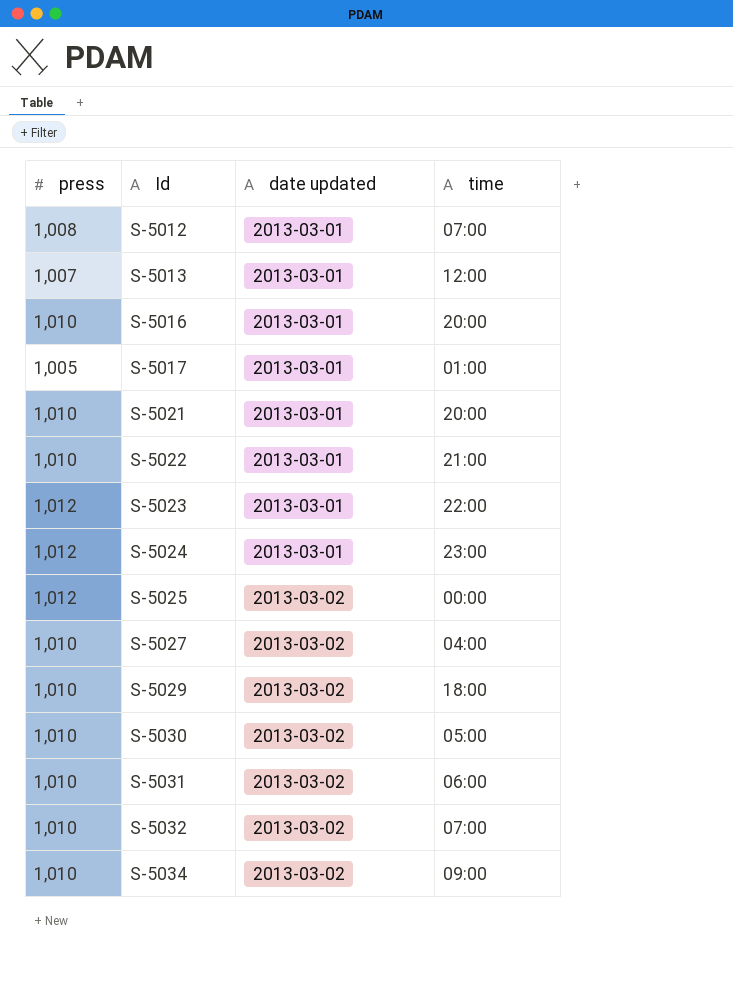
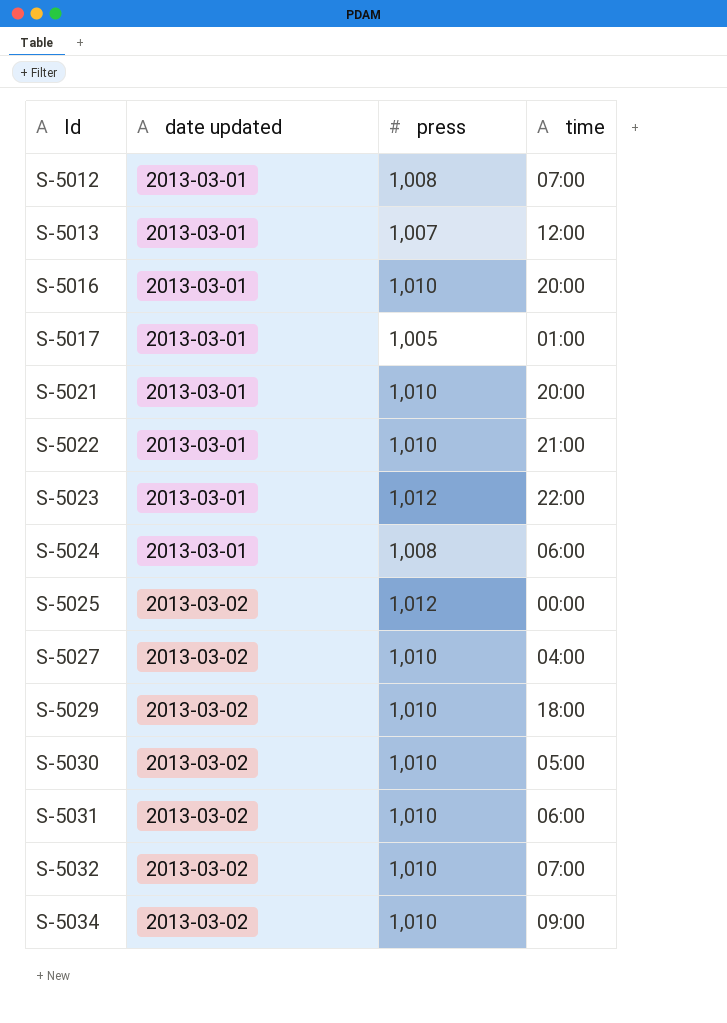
column press | position: 1 -> 3
S-5024 | press: 1,012 -> 1,008
S-5024 | time: 23:00 -> 06:00

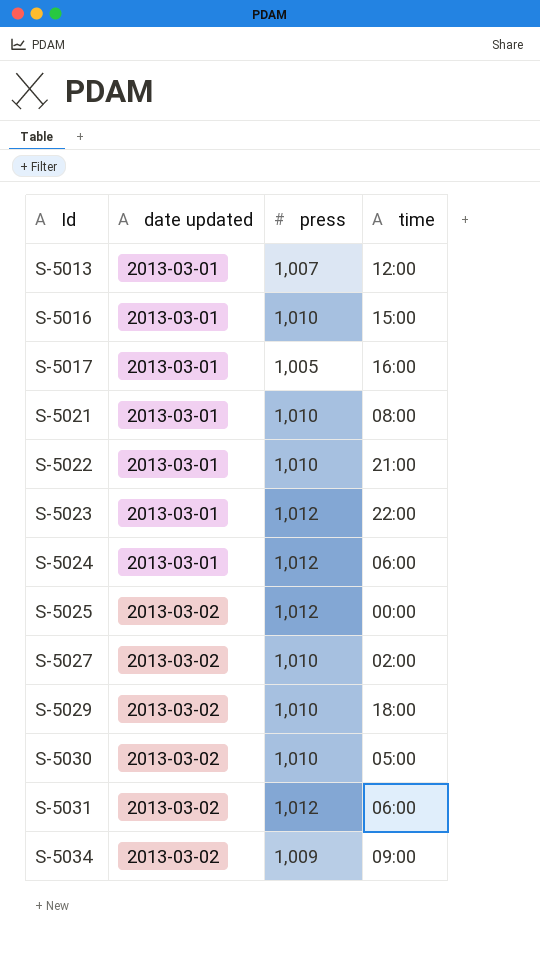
row S-5012: 2013-03-01 | 1,008 | 07:00 -> none
row S-5032: 2013-03-02 | 1,010 | 07:00 -> none
S-5016 | time: 20:00 -> 15:00
S-5017 | time: 01:00 -> 16:00
S-5021 | time: 20:00 -> 08:00
S-5024 | press: 1,008 -> 1,012
S-5027 | time: 04:00 -> 02:00
S-5031 | press: 1,010 -> 1,012
S-5034 | press: 1,010 -> 1,009

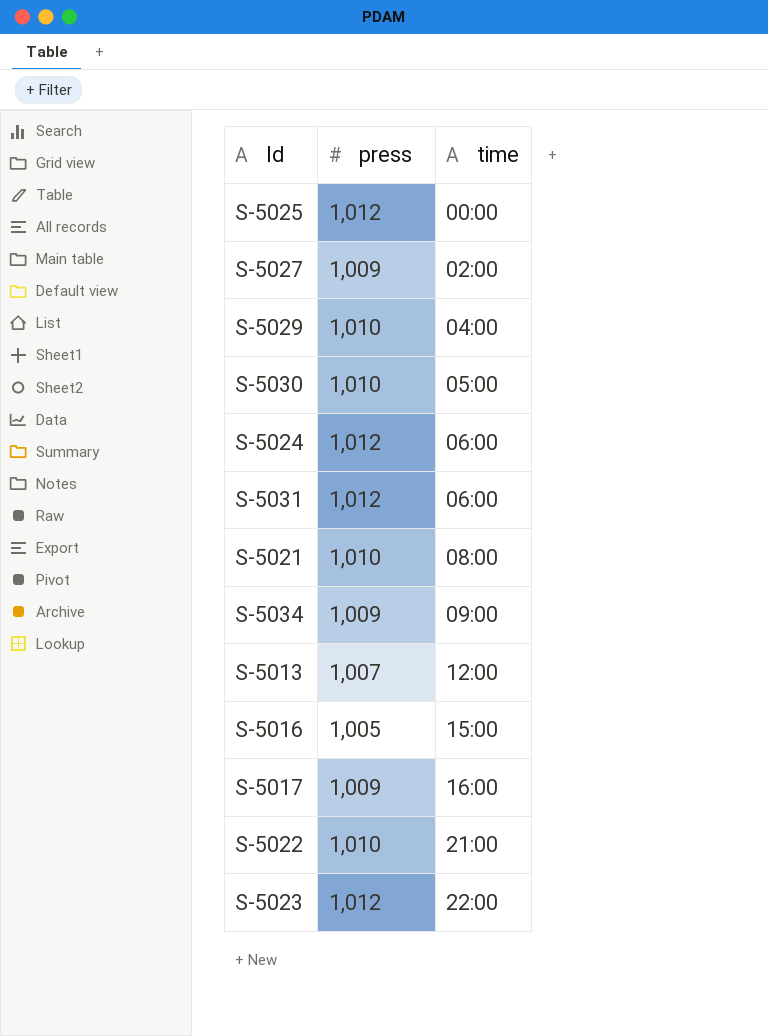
row order: Id ascending -> time ascending
column date updated | position: 2 -> none
S-5027 | press: 1,010 -> 1,009
S-5029 | time: 18:00 -> 04:00
S-5016 | press: 1,010 -> 1,005
S-5017 | press: 1,005 -> 1,009

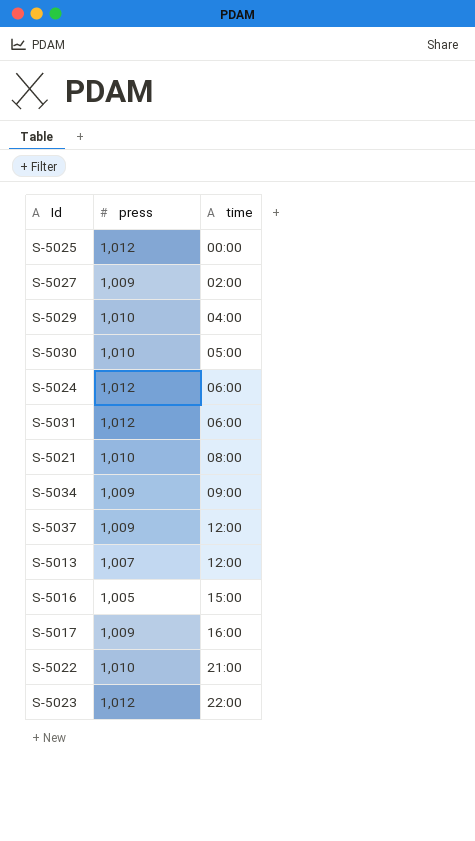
row S-5037: none -> 1,009 | 12:00

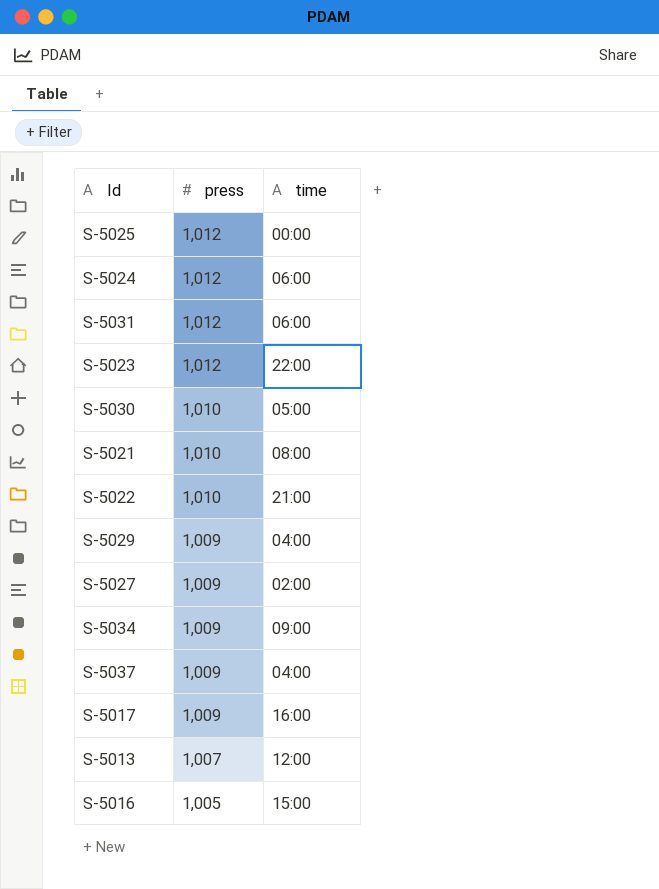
row order: time ascending -> press descending
S-5029 | press: 1,010 -> 1,009
S-5037 | time: 12:00 -> 04:00

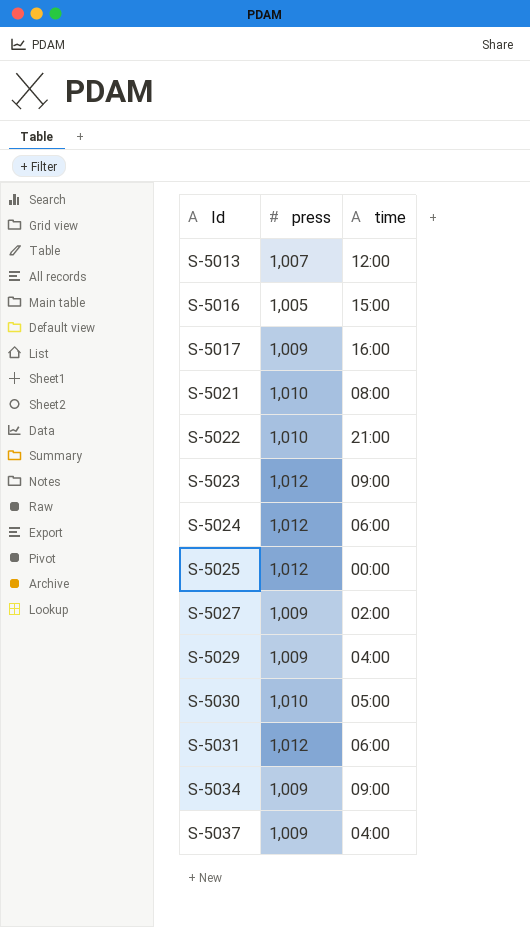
row order: press descending -> Id ascending
S-5023 | time: 22:00 -> 09:00

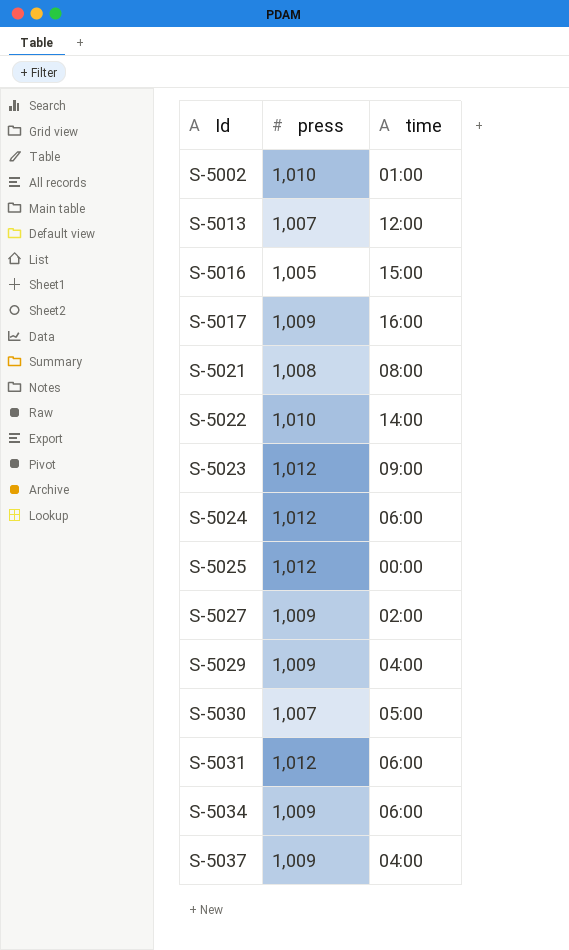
row S-5002: none -> 1,010 | 01:00
S-5021 | press: 1,010 -> 1,008
S-5022 | time: 21:00 -> 14:00
S-5030 | press: 1,010 -> 1,007
S-5034 | time: 09:00 -> 06:00

